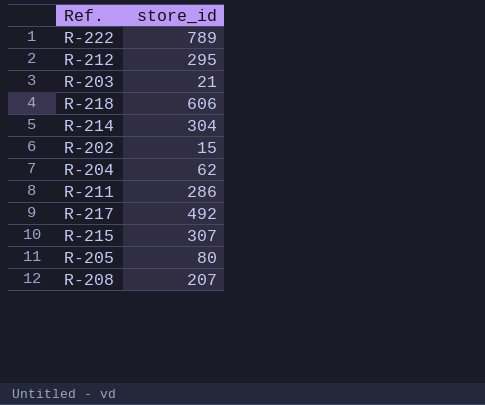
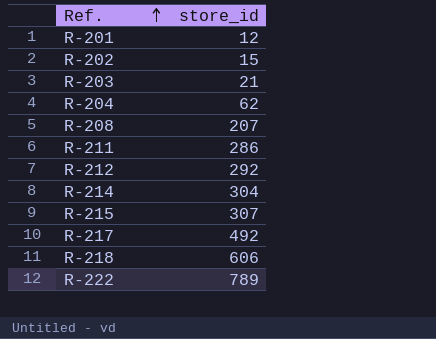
row order: none -> Ref. ascending
row R-205: 80 -> none
row R-201: none -> 12
R-212 | store_id: 295 -> 292

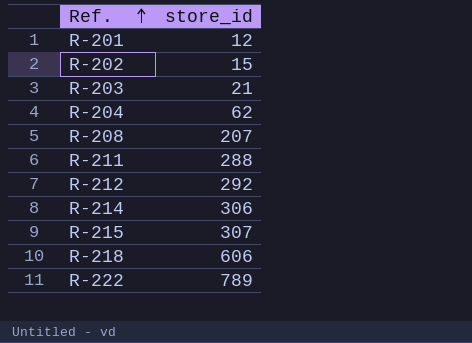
row R-217: 492 -> none
R-211 | store_id: 286 -> 288
R-214 | store_id: 304 -> 306

